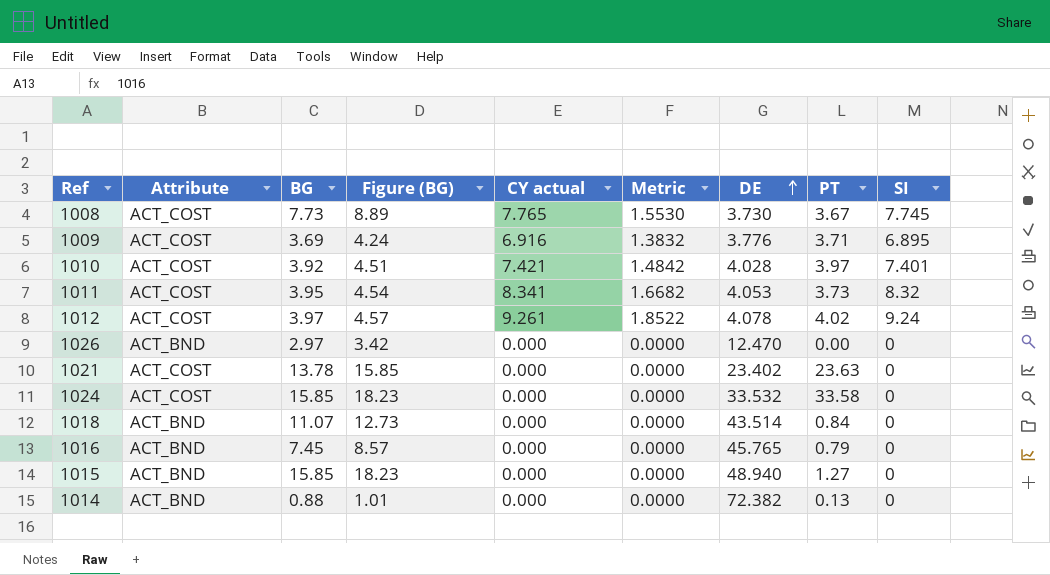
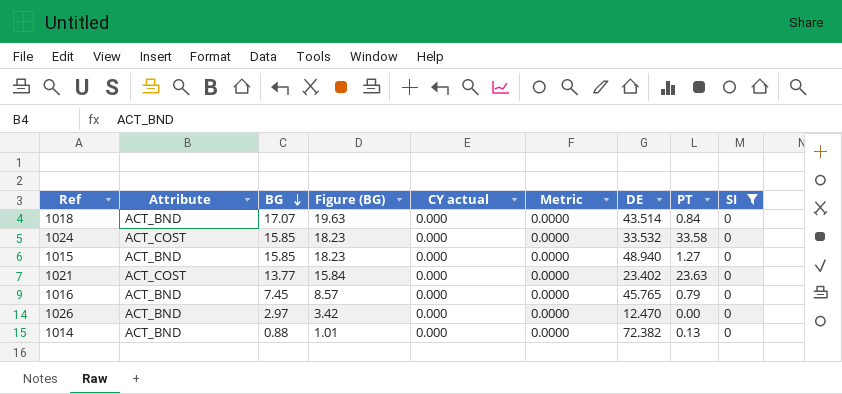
filter: none -> SI = 0
row order: DE ascending -> BG descending
1018 | BG: 11.07 -> 17.07
1018 | Figure (BG): 12.73 -> 19.63
1021 | BG: 13.78 -> 13.77
1021 | Figure (BG): 15.85 -> 15.84

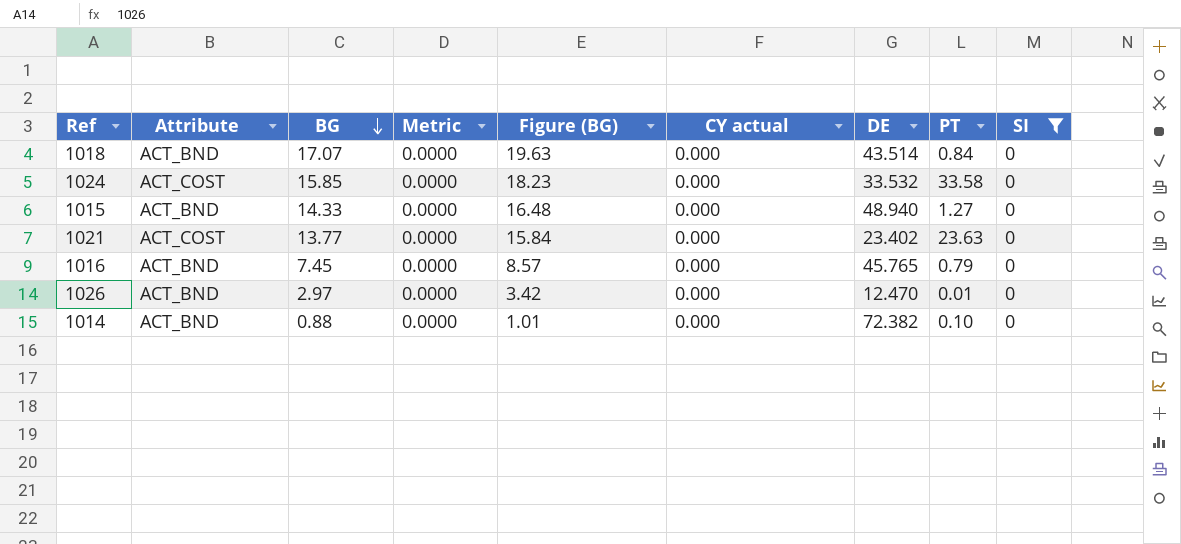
column Metric | position: 6 -> 4
1015 | BG: 15.85 -> 14.33
1015 | Figure (BG): 18.23 -> 16.48
1026 | PT: 0.00 -> 0.01
1014 | PT: 0.13 -> 0.10

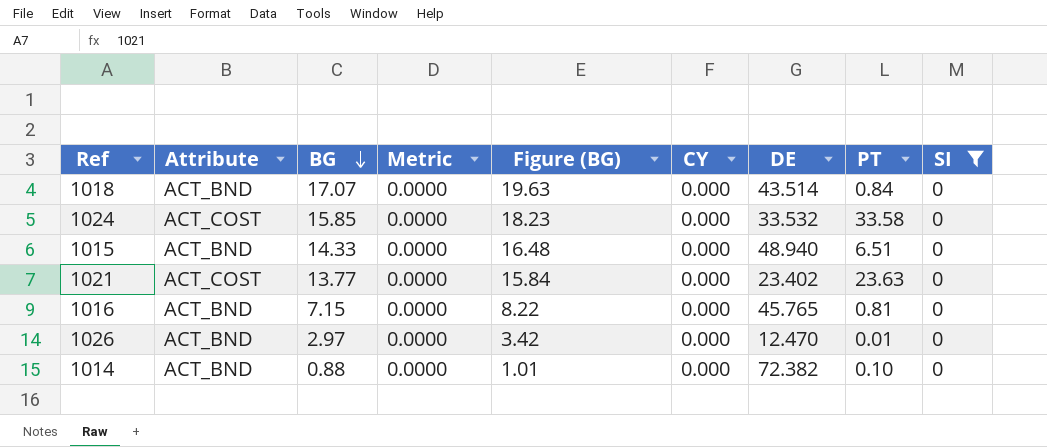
column name: CY actual -> CY
1015 | PT: 1.27 -> 6.51
1016 | BG: 7.45 -> 7.15
1016 | Figure (BG): 8.57 -> 8.22
1016 | PT: 0.79 -> 0.81

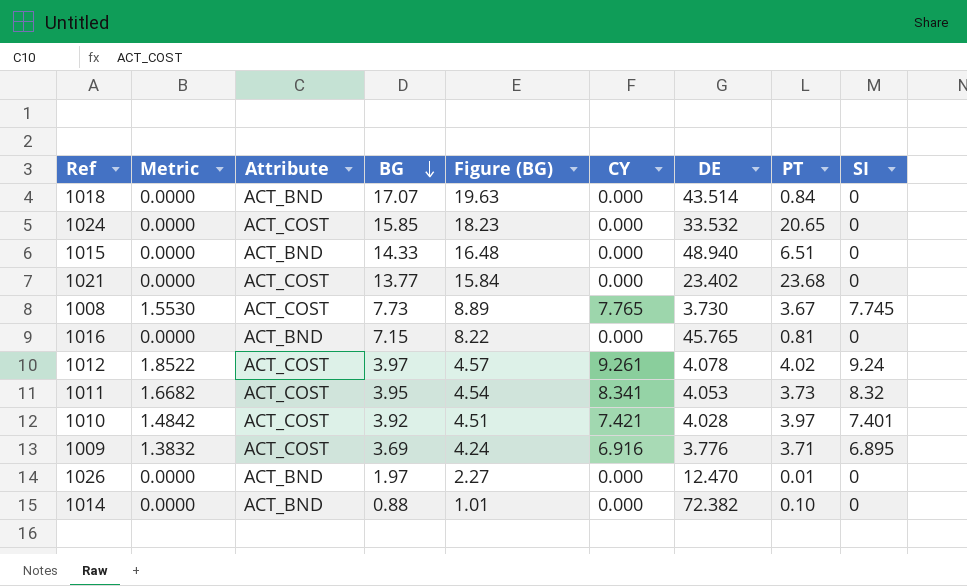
filter: SI = 0 -> none
column Metric | position: 4 -> 2
1024 | PT: 33.58 -> 20.65
1021 | PT: 23.63 -> 23.68
1026 | BG: 2.97 -> 1.97
1026 | Figure (BG): 3.42 -> 2.27

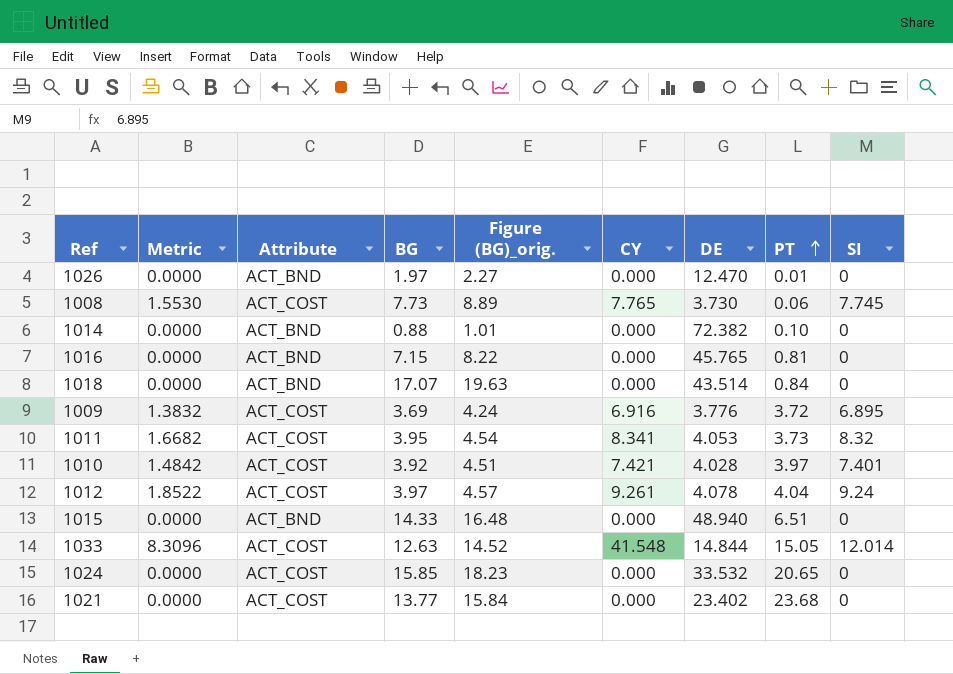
row order: BG descending -> PT ascending
column name: Figure (BG) -> Figure (BG)_orig.
1008 | PT: 3.67 -> 0.06
1009 | PT: 3.71 -> 3.72
1012 | PT: 4.02 -> 4.04
row 1033: none -> 8.3096 | ACT_COST | 12.63 | 14.52 | 41.548 | 14.844 | 15.05 | 12.014

